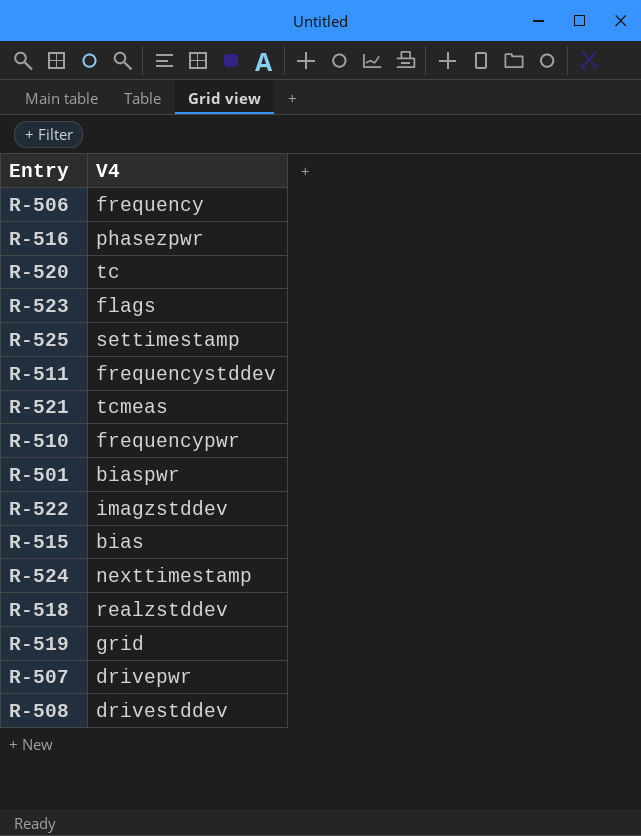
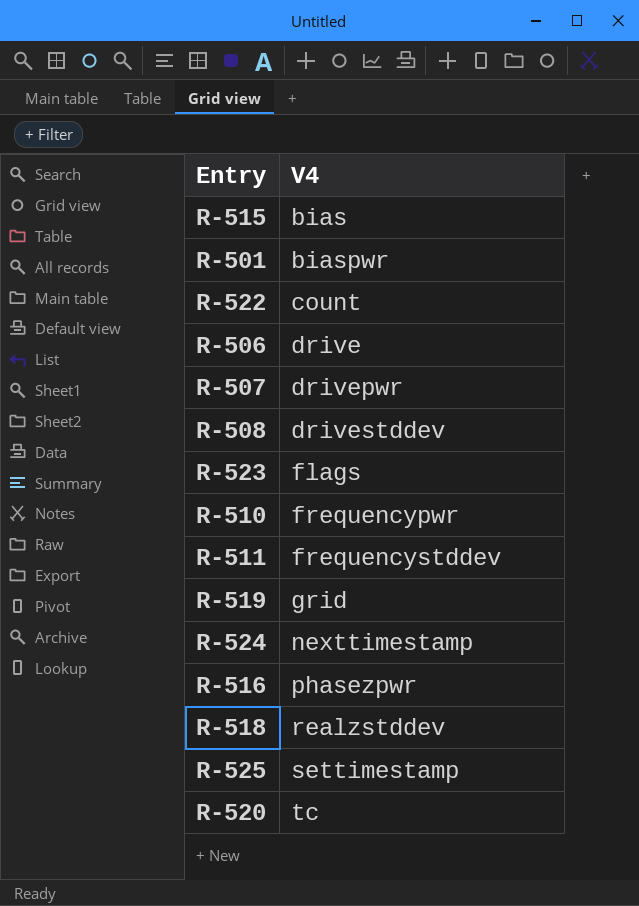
row order: none -> V4 ascending
row R-521: tcmeas -> none
R-522 | V4: imagzstddev -> count
R-506 | V4: frequency -> drive

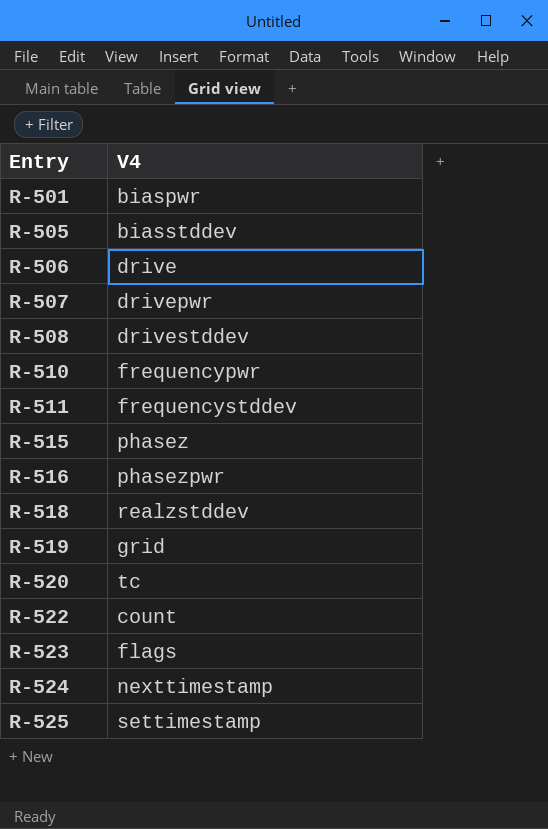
row order: V4 ascending -> Entry ascending
row R-505: none -> biasstddev
R-515 | V4: bias -> phasez

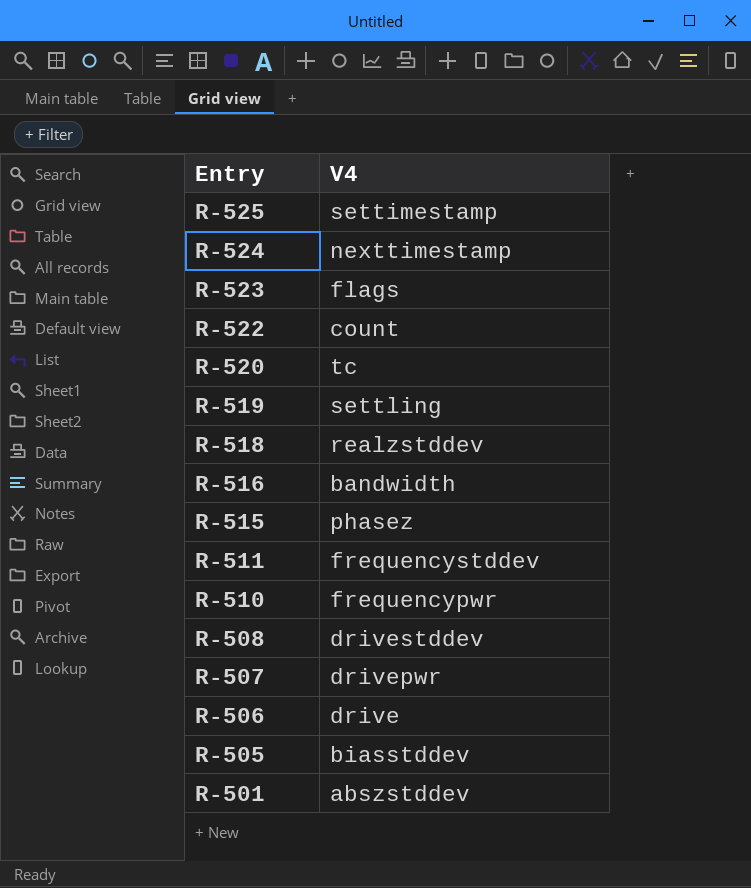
row order: Entry ascending -> Entry descending
R-519 | V4: grid -> settling
R-516 | V4: phasezpwr -> bandwidth
R-501 | V4: biaspwr -> abszstddev

